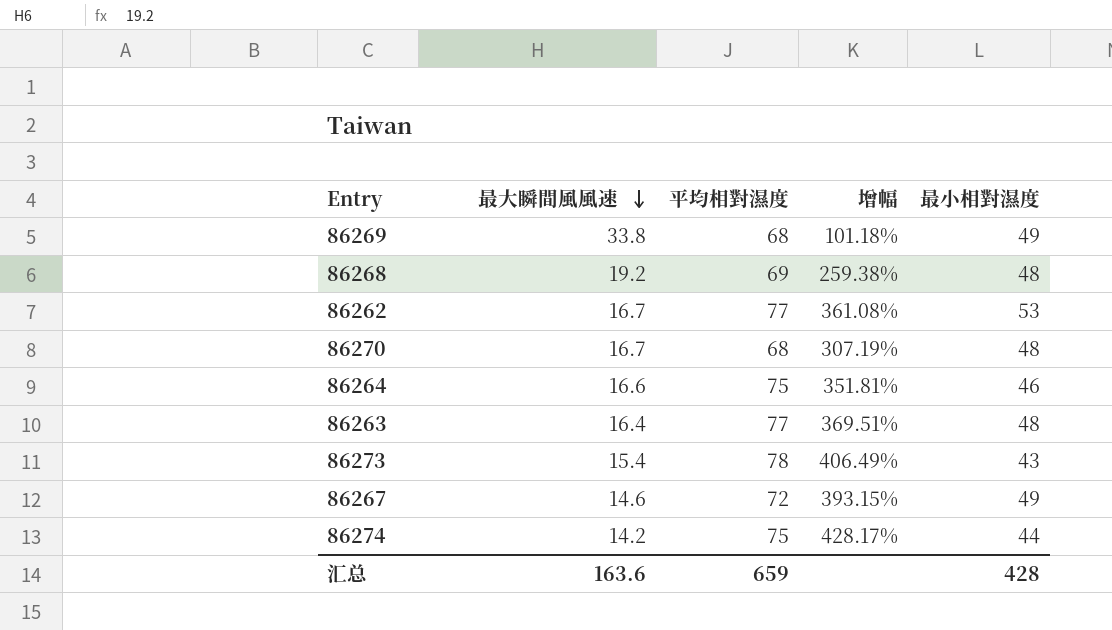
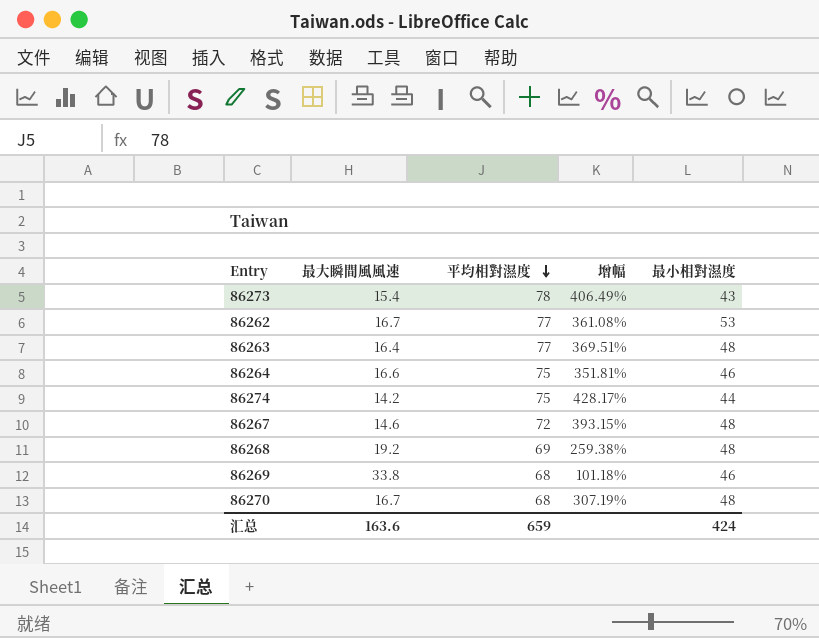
row order: 最大瞬間風風速 descending -> 平均相對濕度 descending
86267 | 最小相對濕度: 49 -> 48
86269 | 最小相對濕度: 49 -> 46
汇总 | 最小相對濕度: 428 -> 424

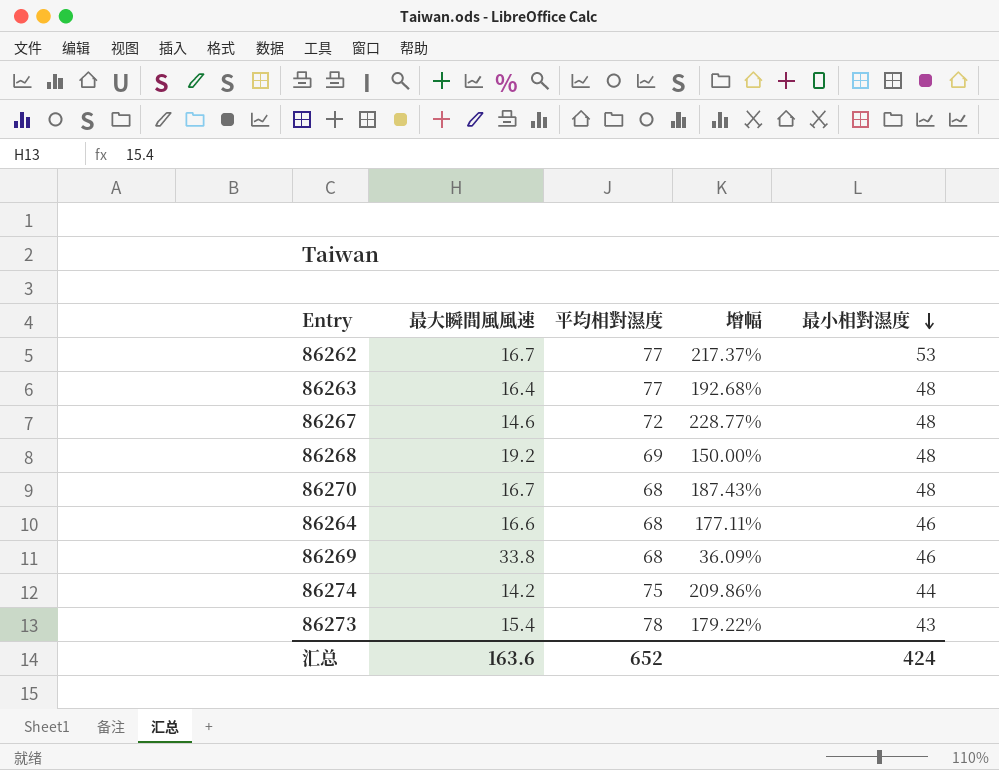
row order: 平均相對濕度 descending -> 最小相對濕度 descending
column 增幅 | formula: ([平均相對濕度] - [最大瞬間風風速]) / [最大瞬間風風速] -> ([最小相對濕度] - [最大瞬間風風速]) / [最大瞬間風風速]
86264 | 平均相對濕度: 75 -> 68
汇总 | 平均相對濕度: 659 -> 652

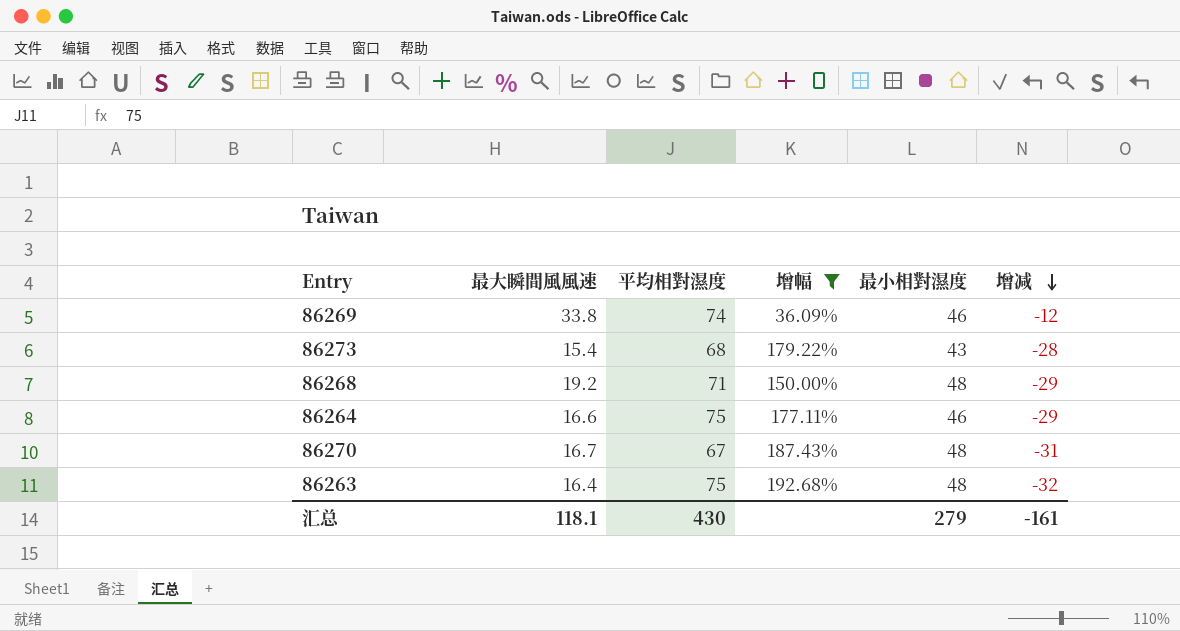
filter: none -> 增幅 <= 192.68%
row order: 最小相對濕度 descending -> 增减 descending
column 增减 | formula: none -> [最大瞬間風風速] - [最小相對濕度]
86269 | 平均相對濕度: 68 -> 74
86273 | 平均相對濕度: 78 -> 68
86268 | 平均相對濕度: 69 -> 71
86264 | 平均相對濕度: 68 -> 75
86270 | 平均相對濕度: 68 -> 67
86263 | 平均相對濕度: 77 -> 75
汇总 | 最大瞬間風風速: 163.6 -> 118.1
汇总 | 平均相對濕度: 652 -> 430
汇总 | 最小相對濕度: 424 -> 279

